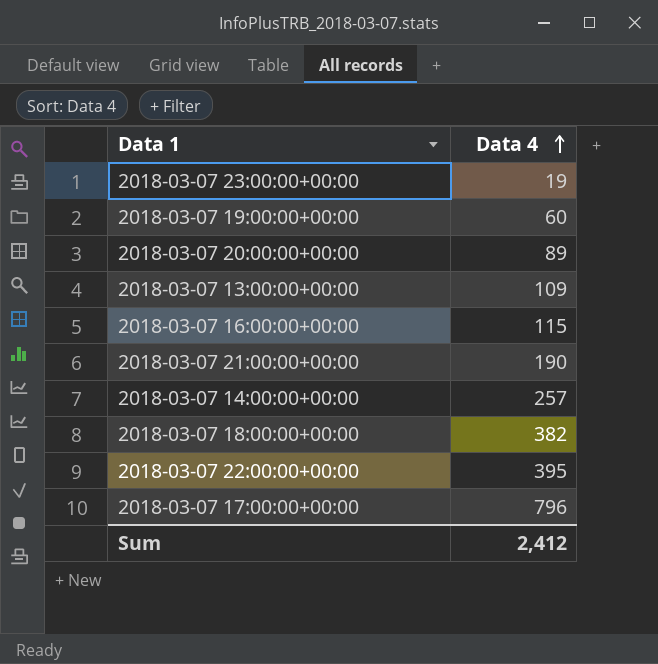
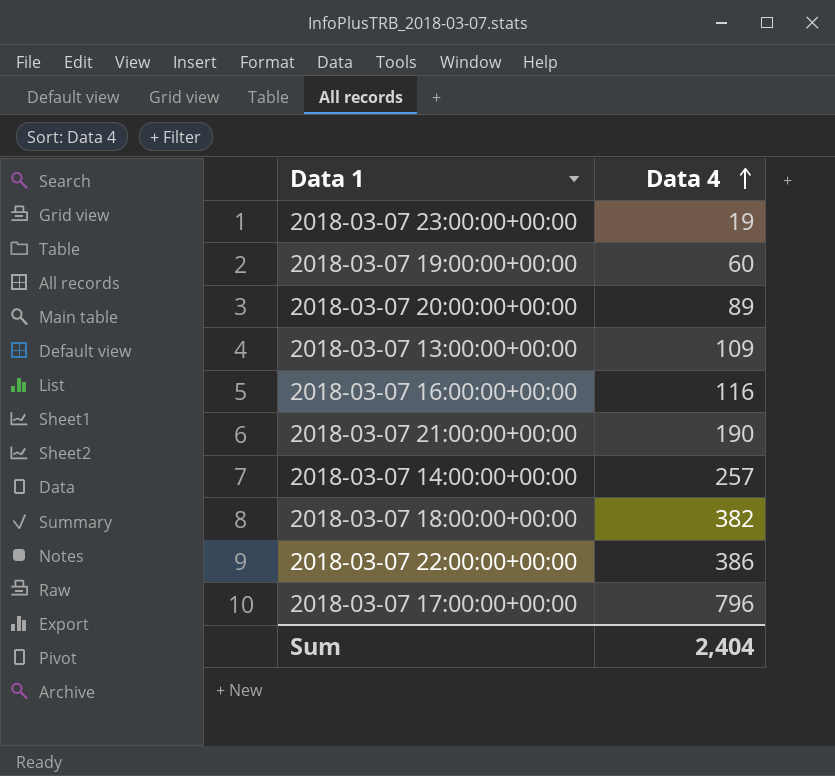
2018-03-07 16:00:00+00:00 | Data 4: 115 -> 116
2018-03-07 22:00:00+00:00 | Data 4: 395 -> 386
Sum | Data 4: 2,412 -> 2,404

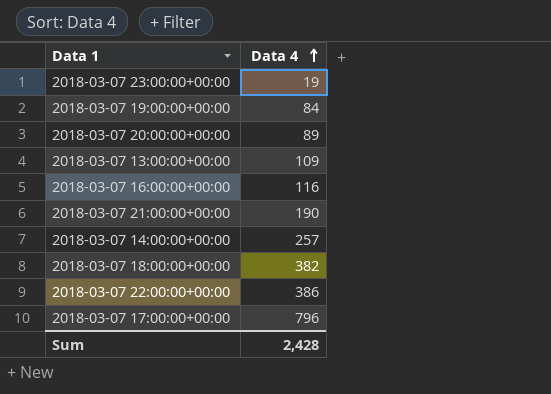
2018-03-07 19:00:00+00:00 | Data 4: 60 -> 84
Sum | Data 4: 2,404 -> 2,428

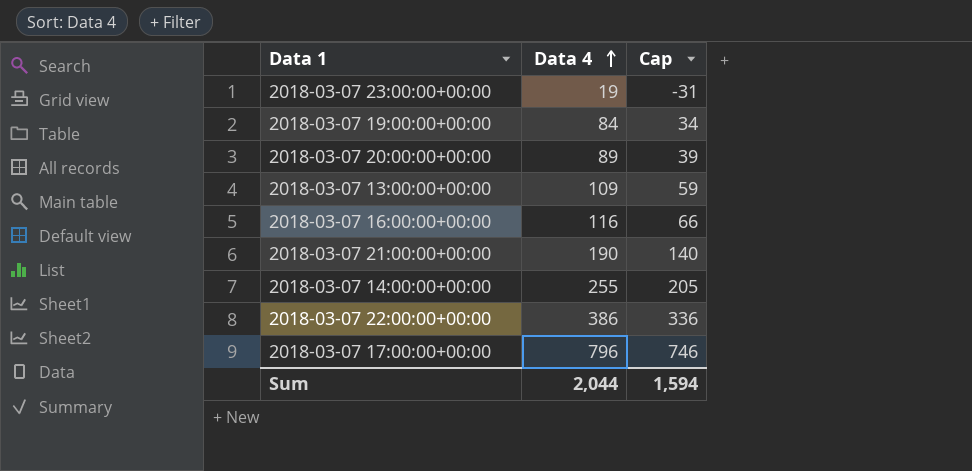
column Cap | formula: none -> [Data 4] - 50
row 2018-03-07 18:00:00+00:00: 382 -> none
2018-03-07 14:00:00+00:00 | Data 4: 257 -> 255
Sum | Data 4: 2,428 -> 2,044

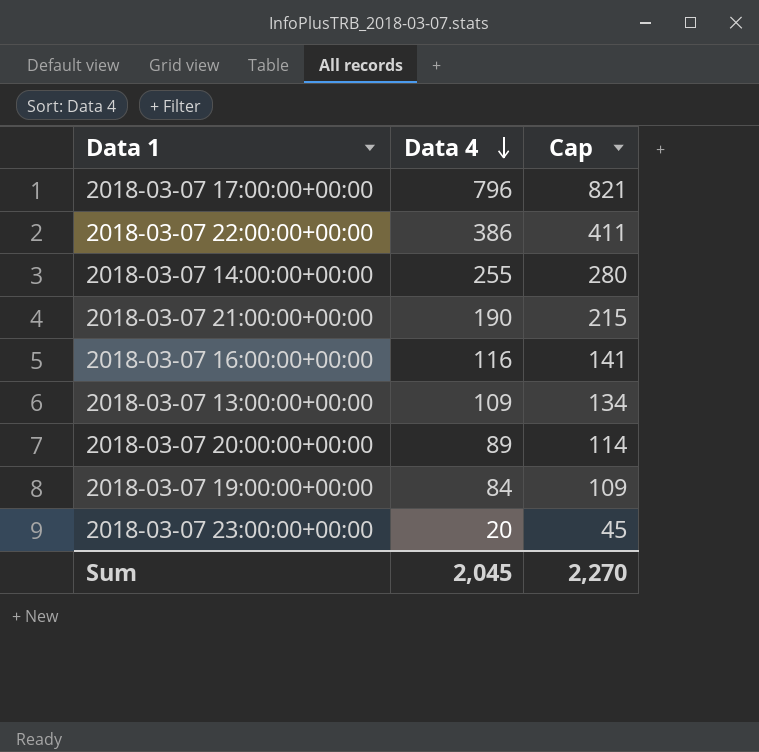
row order: Data 4 ascending -> Data 4 descending
column Cap | formula: [Data 4] - 50 -> [Data 4] + 25
2018-03-07 23:00:00+00:00 | Data 4: 19 -> 20
Sum | Data 4: 2,044 -> 2,045
Sum | Cap: 1,594 -> 2,270

